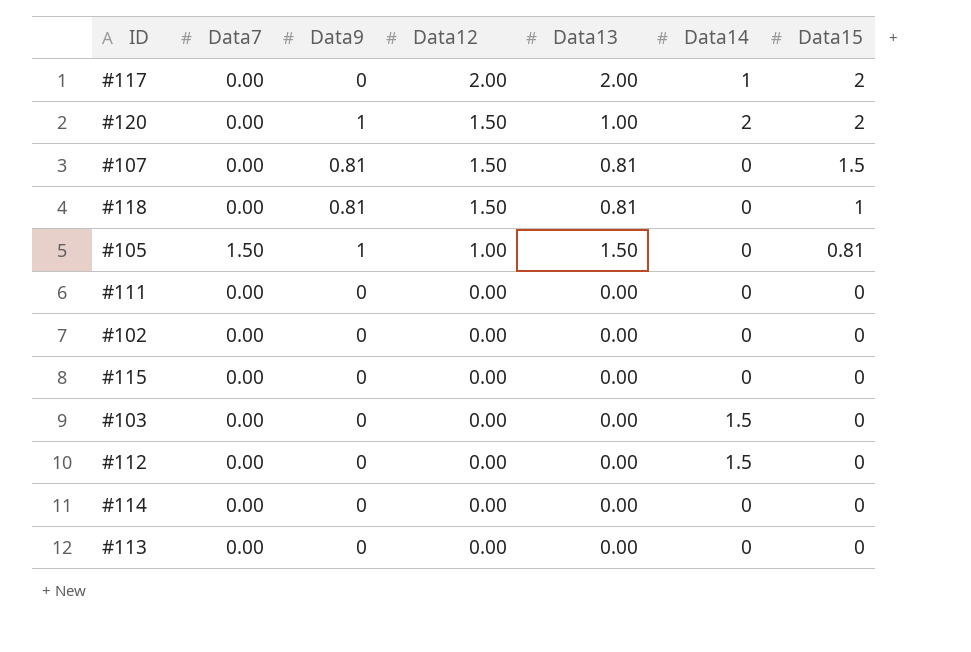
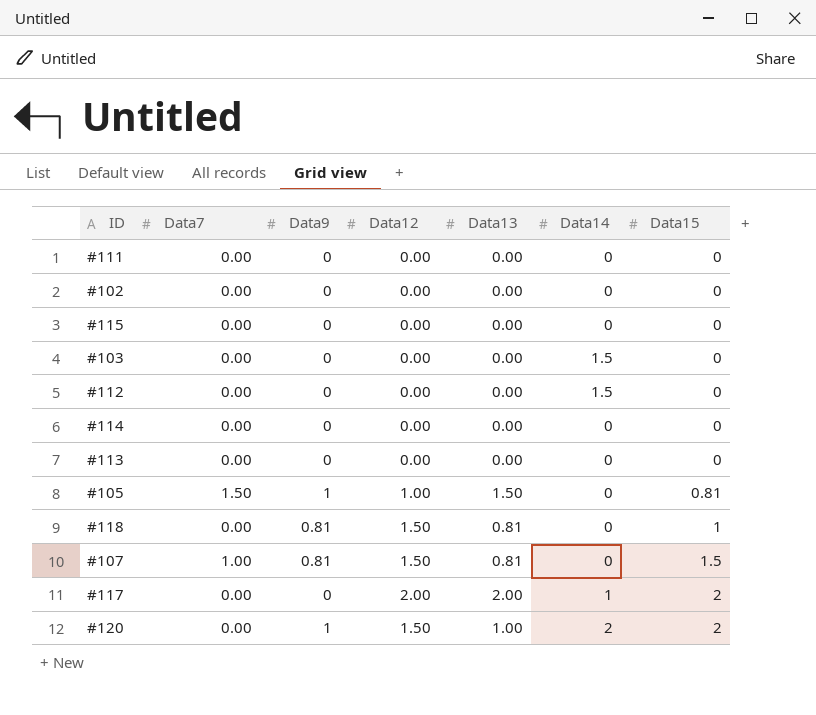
row order: Data12 descending -> Data15 ascending
#107 | Data7: 0.00 -> 1.00

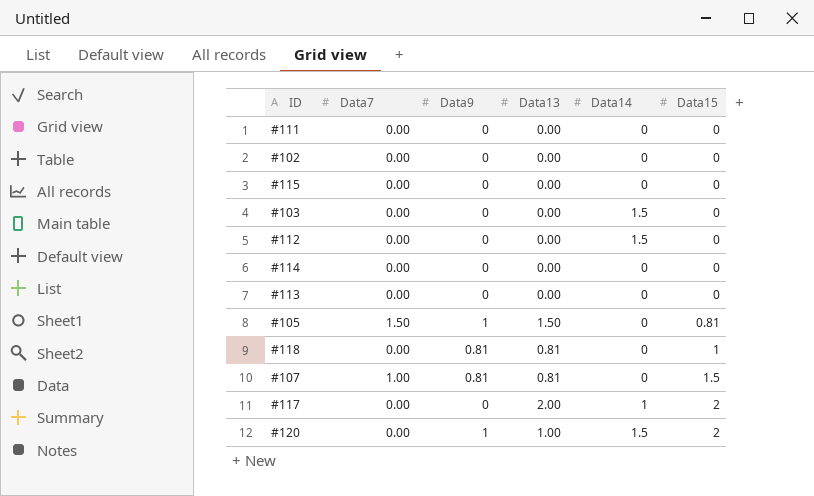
column Data12 | position: 4 -> none
#120 | Data14: 2 -> 1.5

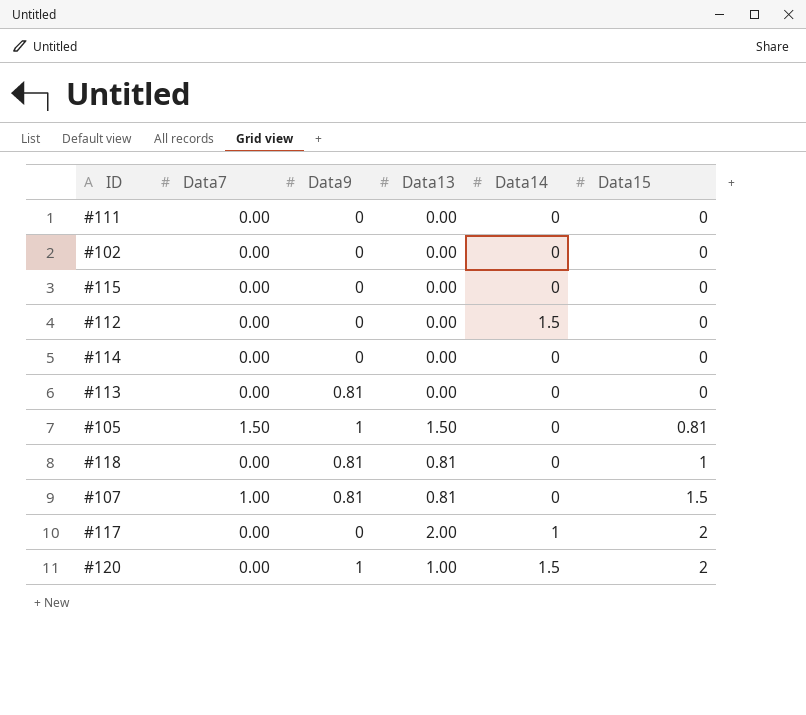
row #103: 0.00 | 0 | 0.00 | 1.5 | 0 -> none
#113 | Data9: 0 -> 0.81

